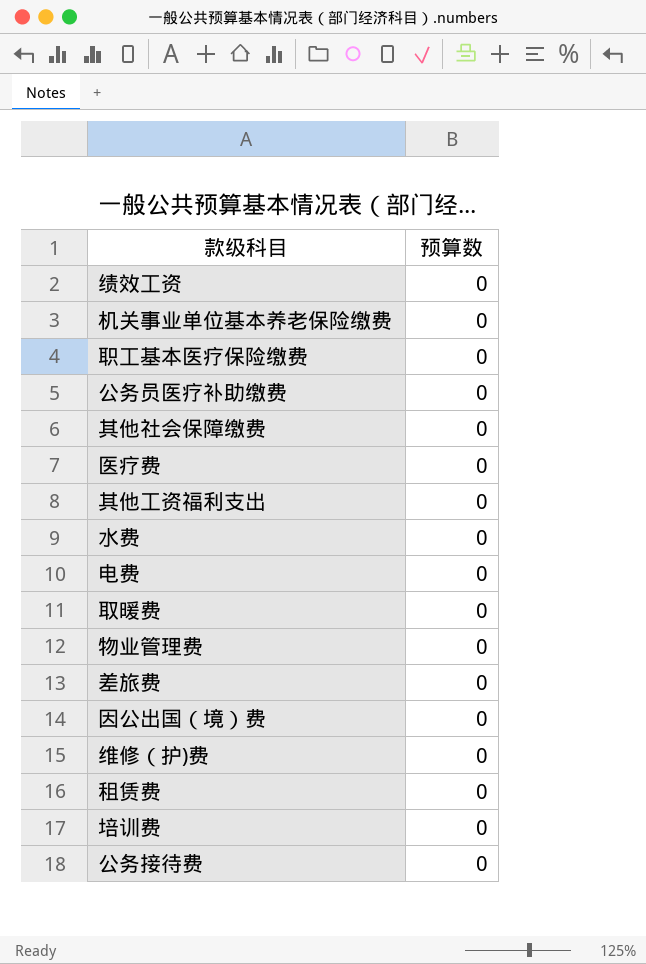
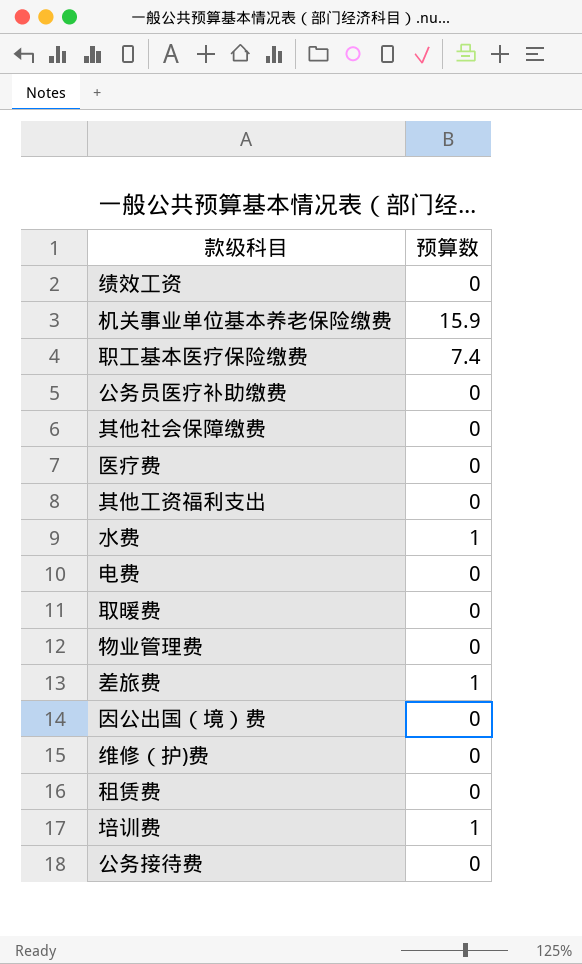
机关事业单位基本养老保险缴费 | 预算数: 0 -> 15.9
职工基本医疗保险缴费 | 预算数: 0 -> 7.4
水费 | 预算数: 0 -> 1
差旅费 | 预算数: 0 -> 1
培训费 | 预算数: 0 -> 1

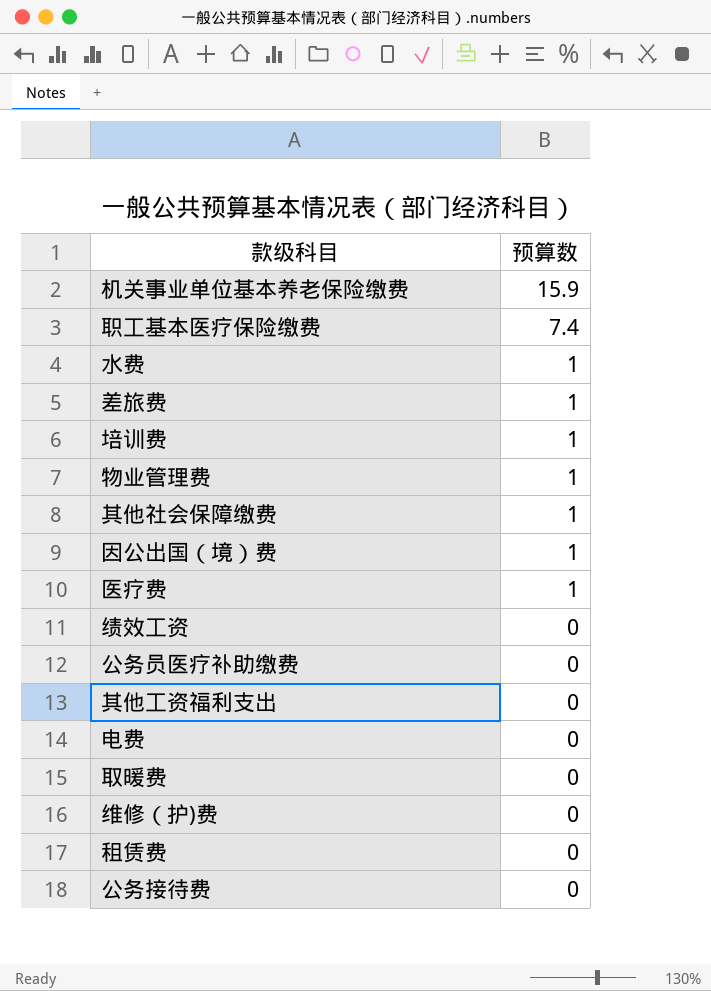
row order: none -> 预算数 descending
物业管理费 | 预算数: 0 -> 1
其他社会保障缴费 | 预算数: 0 -> 1
因公出国（境）费 | 预算数: 0 -> 1
医疗费 | 预算数: 0 -> 1

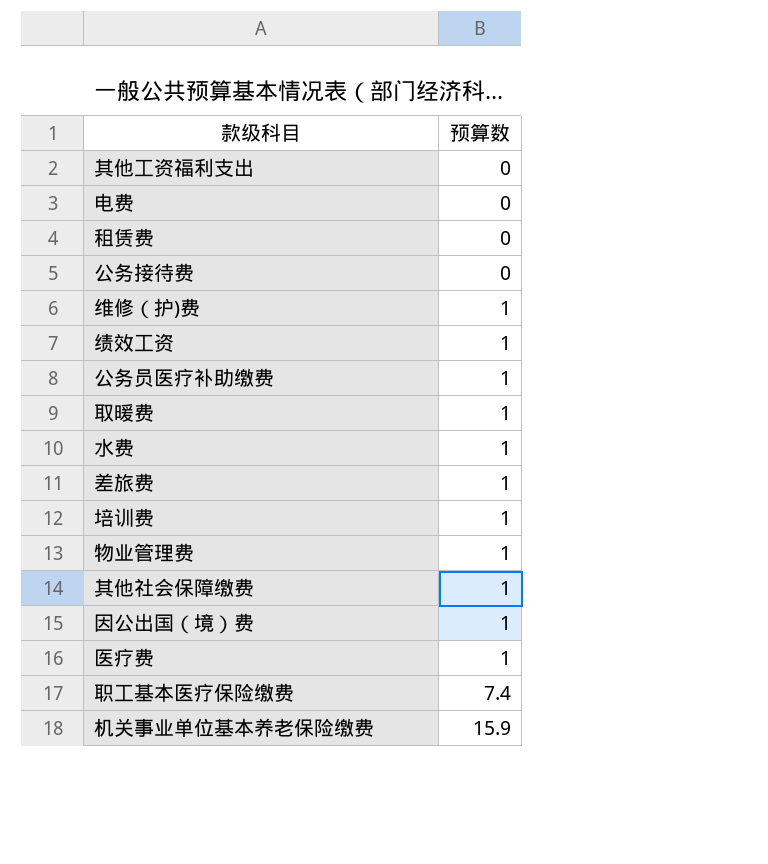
row order: 预算数 descending -> 预算数 ascending
维修（护)费 | 预算数: 0 -> 1
绩效工资 | 预算数: 0 -> 1
公务员医疗补助缴费 | 预算数: 0 -> 1
取暖费 | 预算数: 0 -> 1

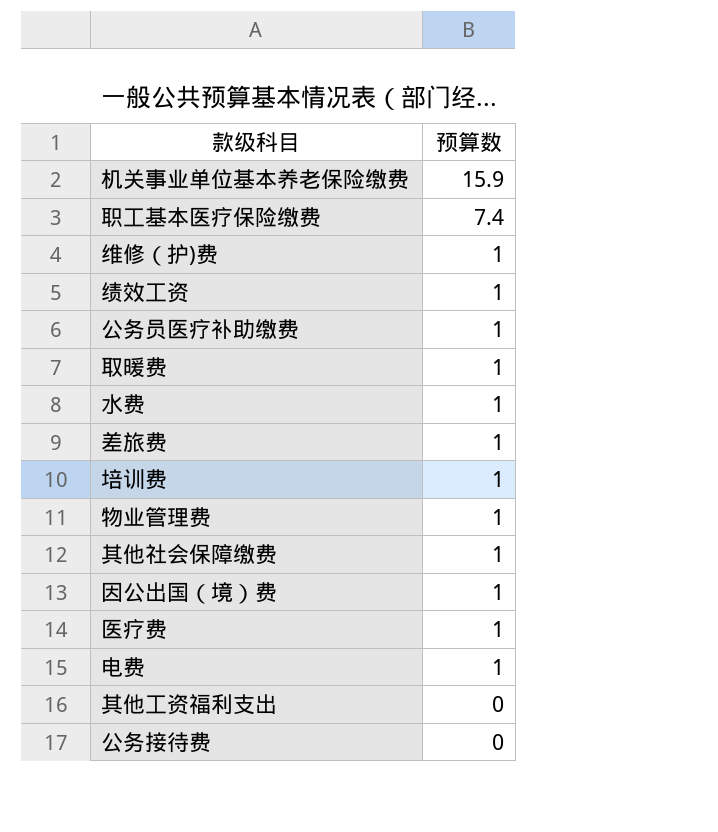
row order: 预算数 ascending -> 预算数 descending
row 租赁费: 0 -> none
电费 | 预算数: 0 -> 1

